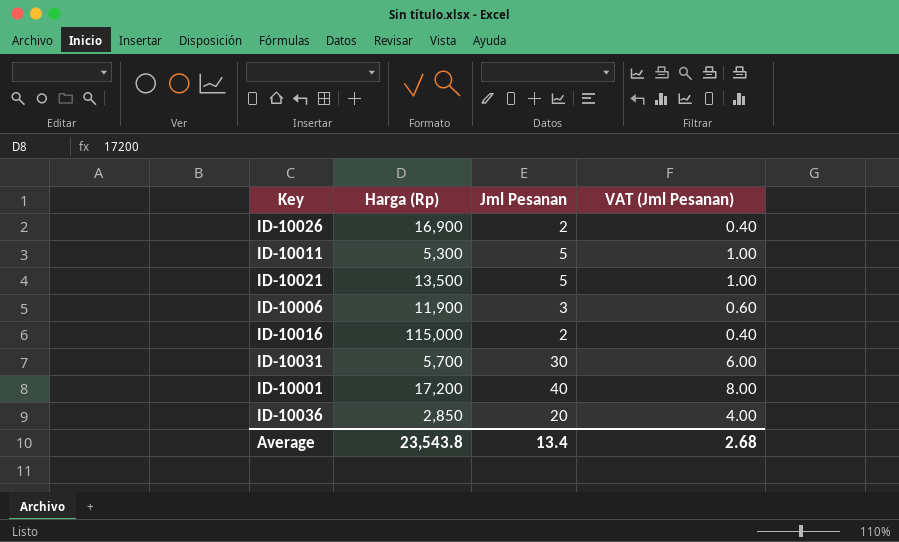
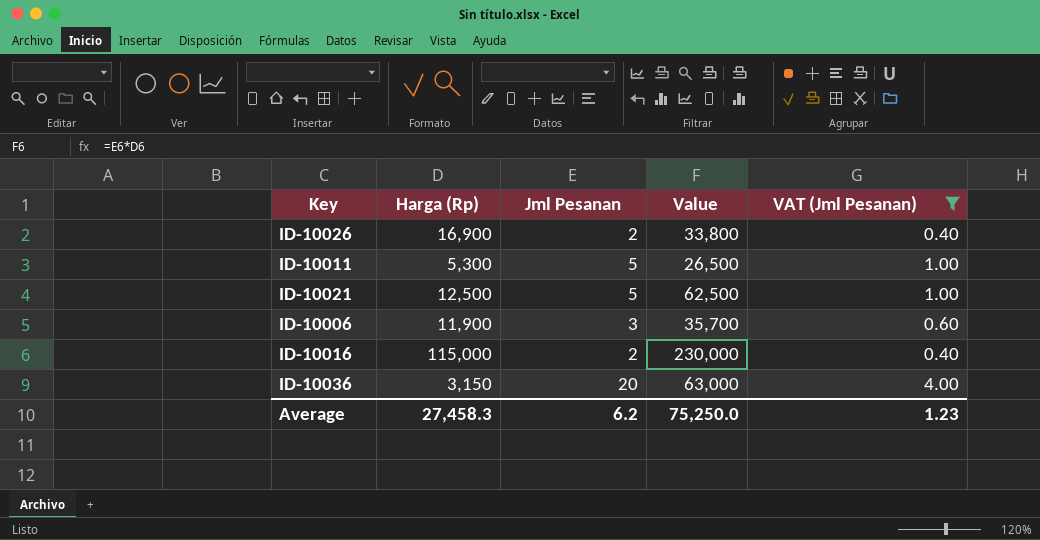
filter: none -> VAT (Jml Pesanan) <= 4.00
column Value | formula: none -> [Harga (Rp)] * [Jml Pesanan]
ID-10021 | Harga (Rp): 13,500 -> 12,500
ID-10036 | Harga (Rp): 2,850 -> 3,150
Average | Harga (Rp): 23,543.8 -> 27,458.3
Average | Jml Pesanan: 13.4 -> 6.2
Average | VAT (Jml Pesanan): 2.68 -> 1.23

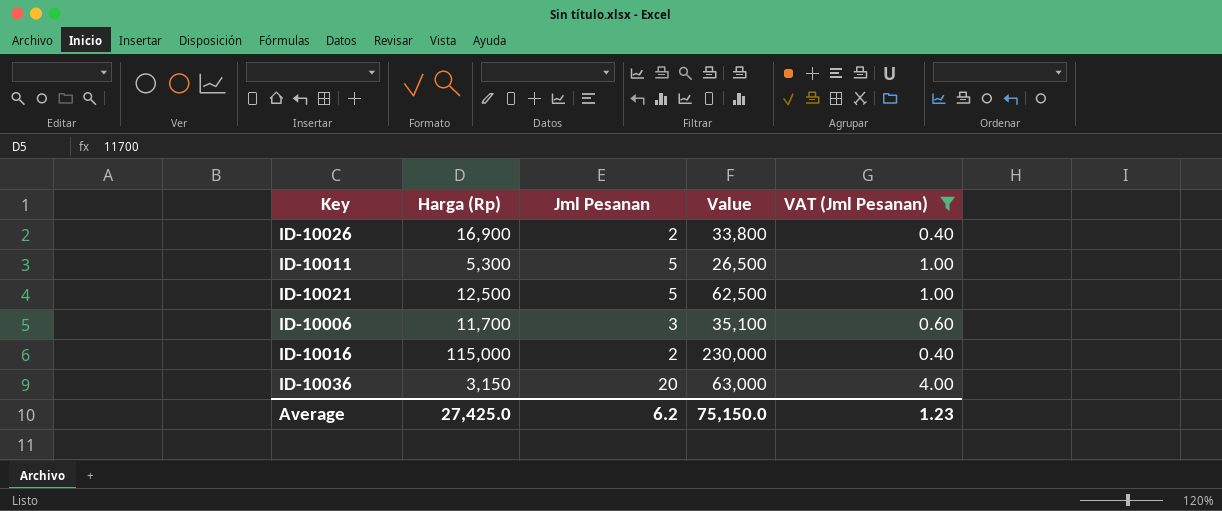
ID-10006 | Harga (Rp): 11,900 -> 11,700
ID-10006 | Value: 35,700 -> 35,100
Average | Harga (Rp): 27,458.3 -> 27,425.0
Average | Value: 75,250.0 -> 75,150.0

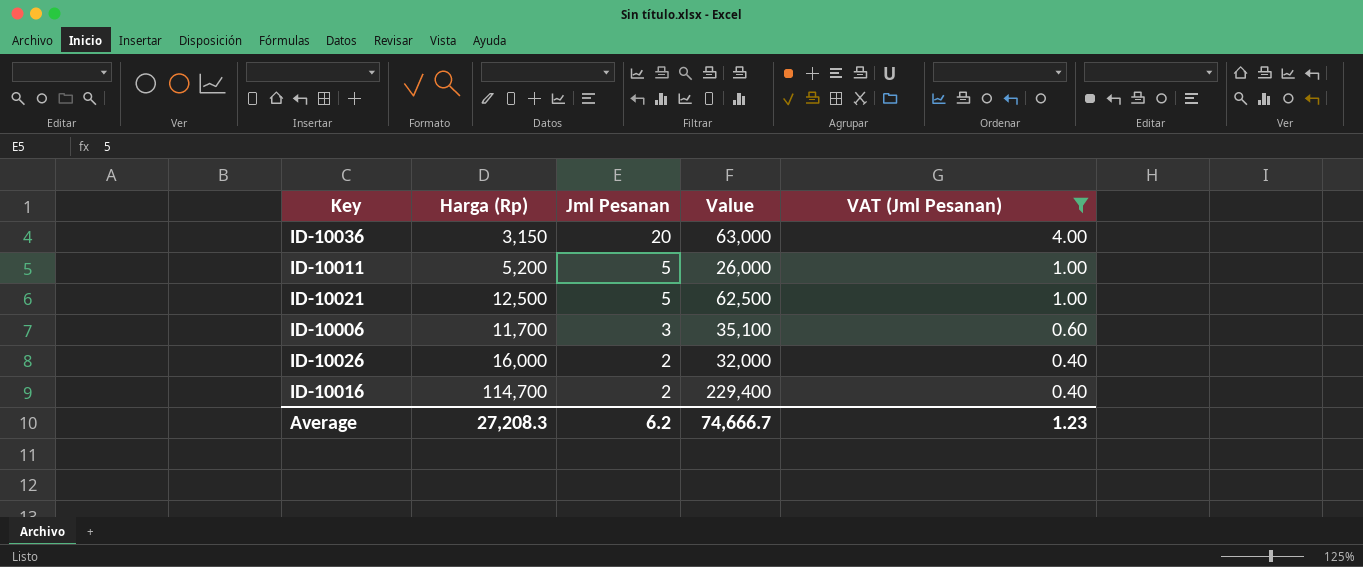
row order: none -> Jml Pesanan descending
ID-10011 | Harga (Rp): 5,300 -> 5,200
ID-10011 | Value: 26,500 -> 26,000
ID-10026 | Harga (Rp): 16,900 -> 16,000
ID-10026 | Value: 33,800 -> 32,000
ID-10016 | Harga (Rp): 115,000 -> 114,700
ID-10016 | Value: 230,000 -> 229,400
Average | Harga (Rp): 27,425.0 -> 27,208.3
Average | Value: 75,150.0 -> 74,666.7

